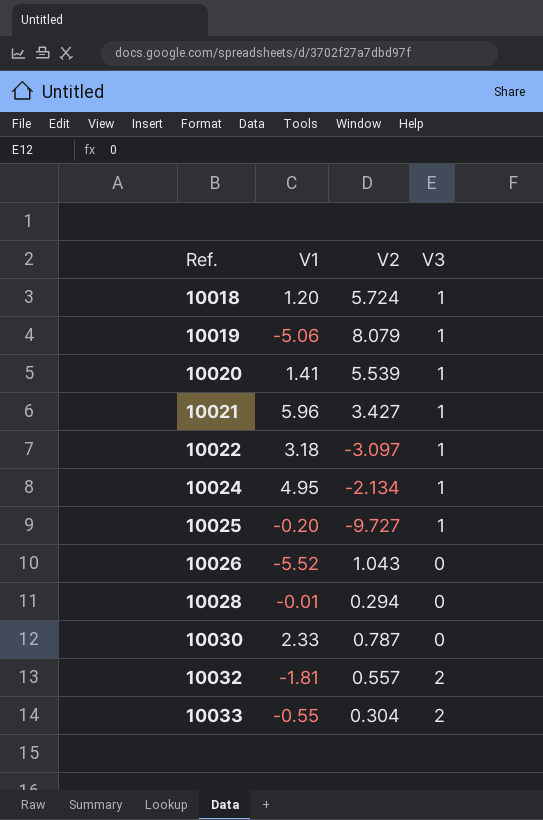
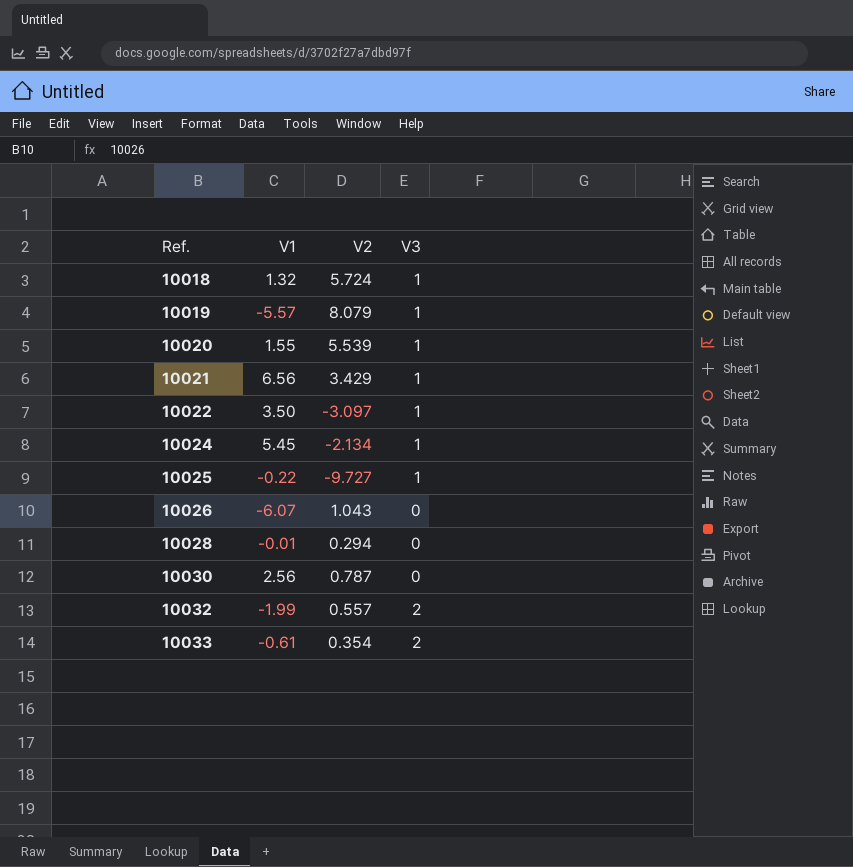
10018 | V1: 1.20 -> 1.32
10019 | V1: -5.06 -> -5.57
10020 | V1: 1.41 -> 1.55
10021 | V1: 5.96 -> 6.56
10021 | V2: 3.427 -> 3.429
10022 | V1: 3.18 -> 3.50
10024 | V1: 4.95 -> 5.45
10025 | V1: -0.20 -> -0.22
10026 | V1: -5.52 -> -6.07
10030 | V1: 2.33 -> 2.56
10032 | V1: -1.81 -> -1.99
10033 | V1: -0.55 -> -0.61
10033 | V2: 0.304 -> 0.354

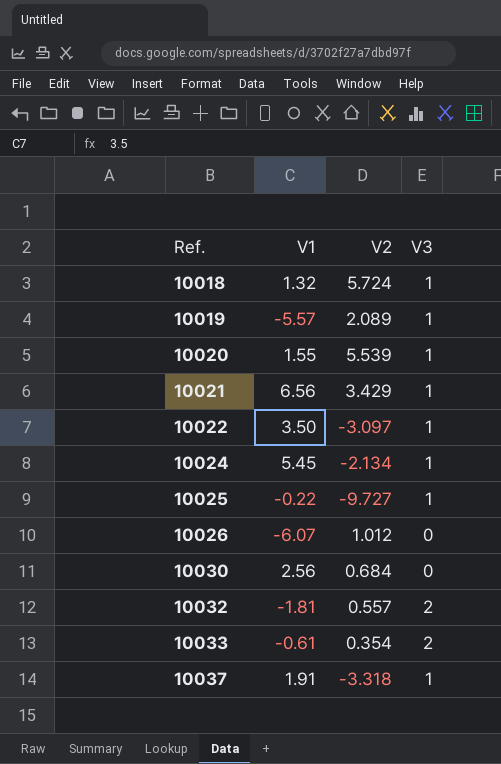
row 10028: -0.01 | 0.294 | 0 -> none
10019 | V2: 8.079 -> 2.089
10026 | V2: 1.043 -> 1.012
10030 | V2: 0.787 -> 0.684
10032 | V1: -1.99 -> -1.81
row 10037: none -> 1.91 | -3.318 | 1

